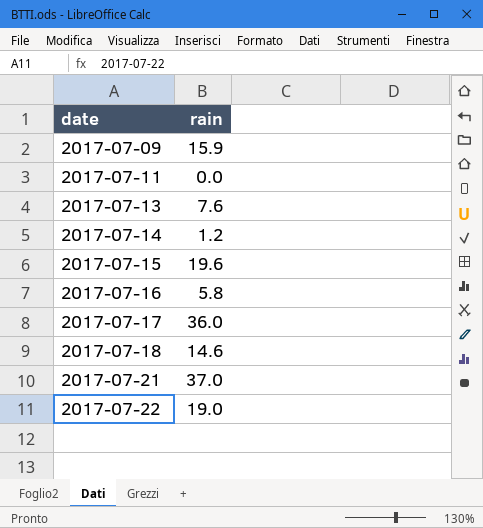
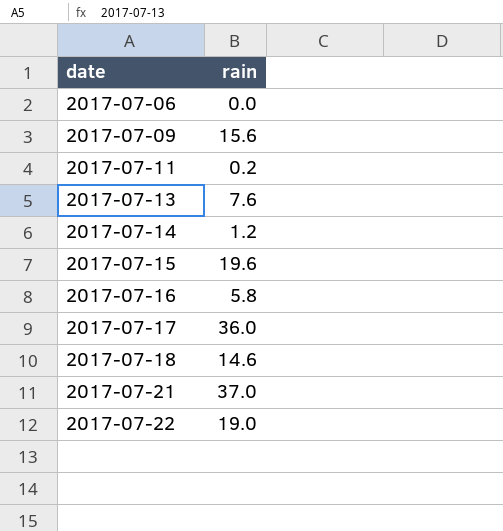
row 2017-07-06: none -> 0.0
2017-07-09 | rain: 15.9 -> 15.6
2017-07-11 | rain: 0.0 -> 0.2

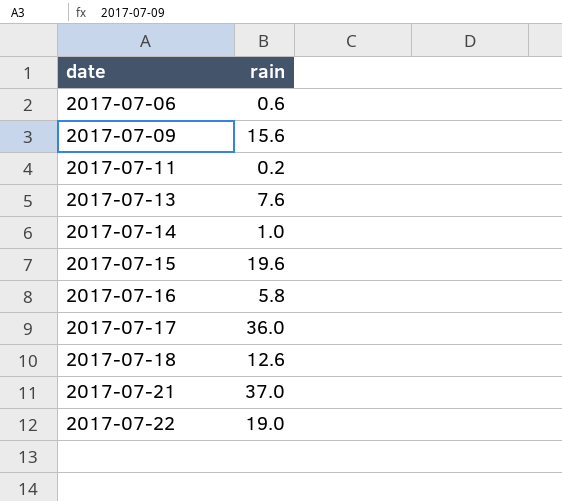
2017-07-06 | rain: 0.0 -> 0.6
2017-07-14 | rain: 1.2 -> 1.0
2017-07-18 | rain: 14.6 -> 12.6

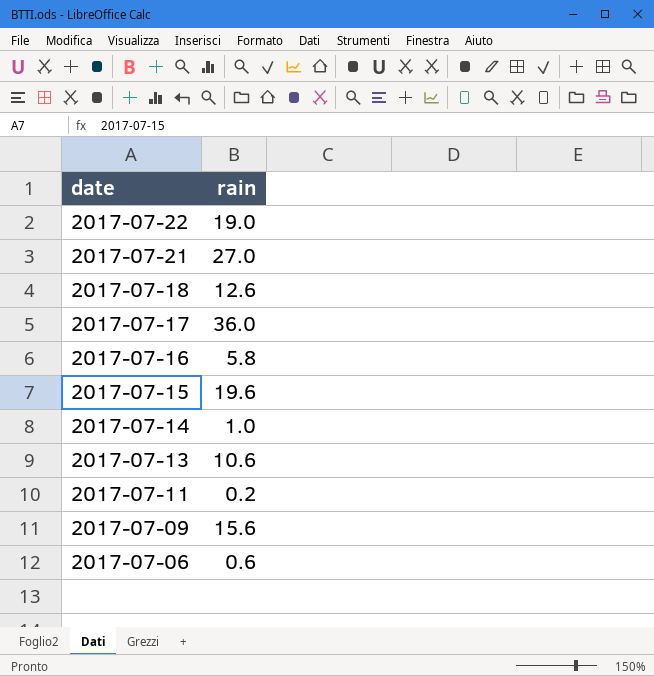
row order: date ascending -> date descending
2017-07-21 | rain: 37.0 -> 27.0
2017-07-13 | rain: 7.6 -> 10.6

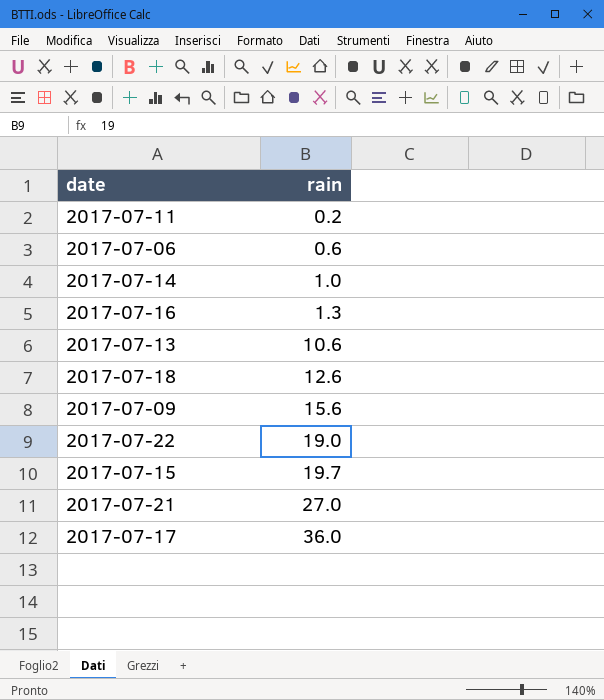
row order: date descending -> rain ascending
2017-07-16 | rain: 5.8 -> 1.3
2017-07-15 | rain: 19.6 -> 19.7

